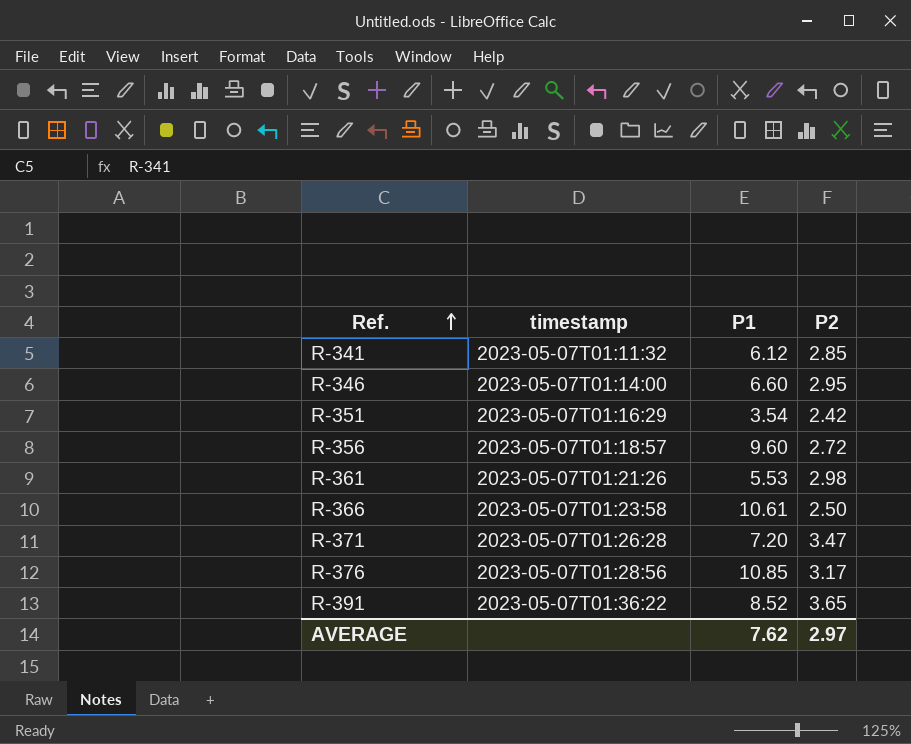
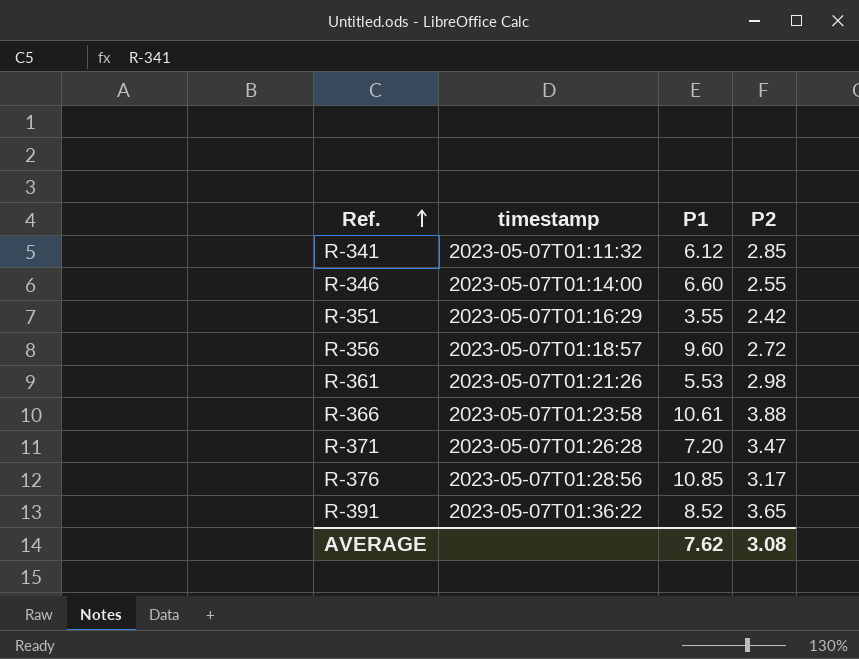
R-346 | P2: 2.95 -> 2.55
R-351 | P1: 3.54 -> 3.55
R-366 | P2: 2.50 -> 3.88
AVERAGE | P2: 2.97 -> 3.08

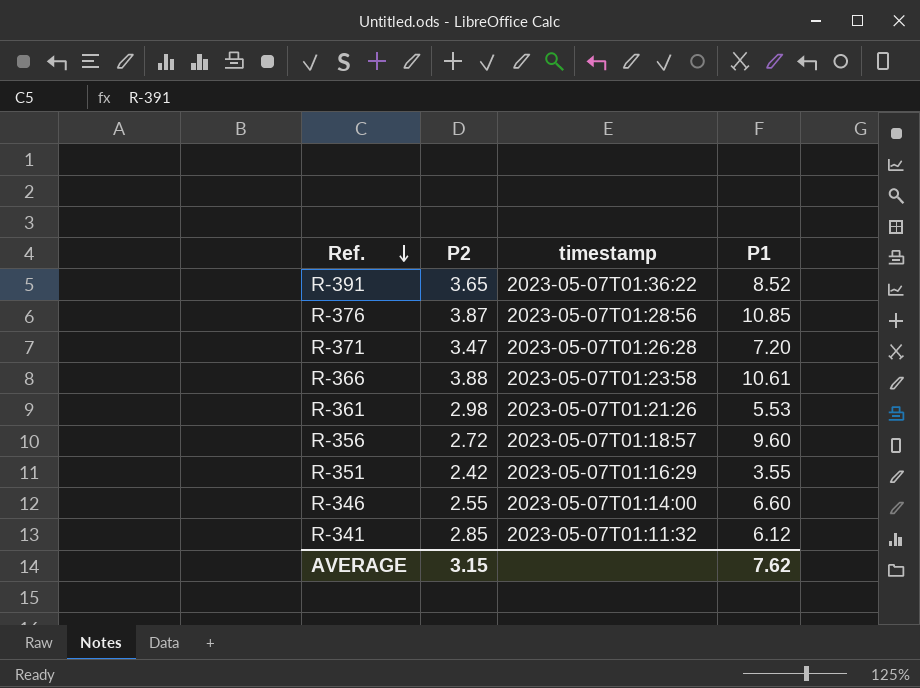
row order: Ref. ascending -> Ref. descending
column P2 | position: 4 -> 2
R-376 | P2: 3.17 -> 3.87
AVERAGE | P2: 3.08 -> 3.15

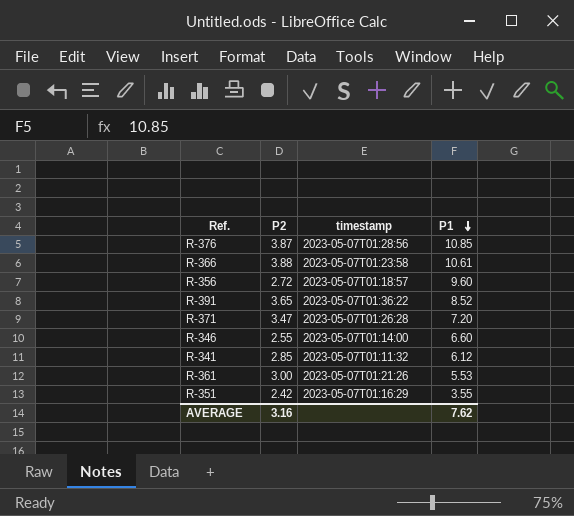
row order: Ref. descending -> P1 descending
R-361 | P2: 2.98 -> 3.00
AVERAGE | P2: 3.15 -> 3.16

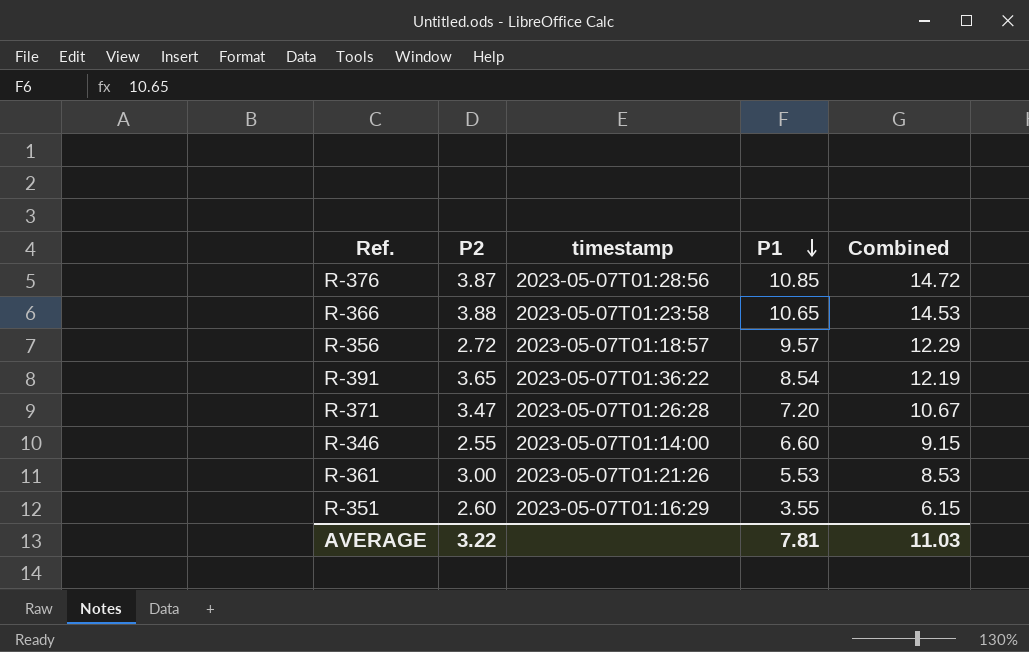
column Combined | formula: none -> [P2] + [P1]
row R-341: 2.85 | 2023-05-07T01:11:32 | 6.12 -> none
R-366 | P1: 10.61 -> 10.65
R-356 | P1: 9.60 -> 9.57
R-391 | P1: 8.52 -> 8.54
R-351 | P2: 2.42 -> 2.60
AVERAGE | P2: 3.16 -> 3.22
AVERAGE | P1: 7.62 -> 7.81

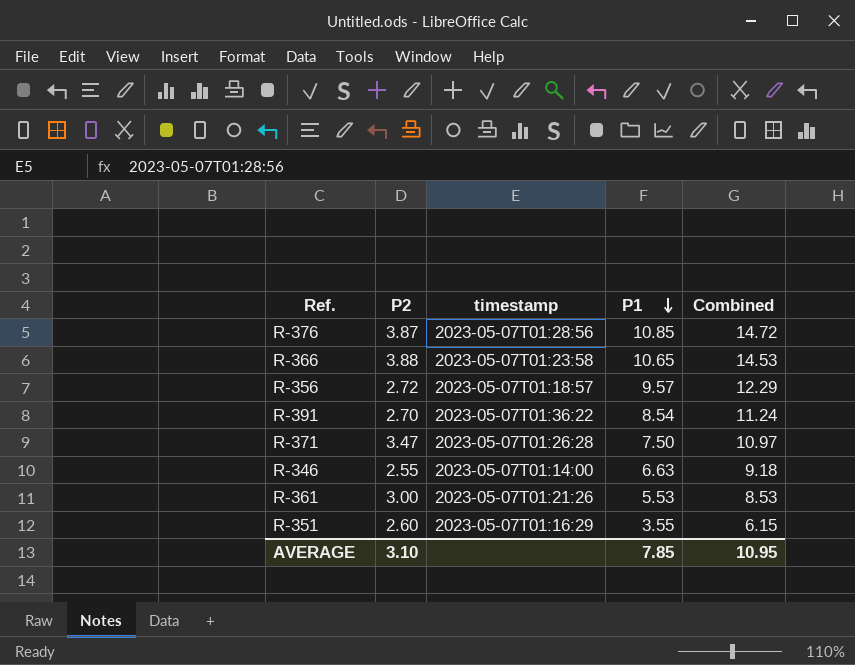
R-391 | P2: 3.65 -> 2.70
R-391 | Combined: 12.19 -> 11.24
R-371 | P1: 7.20 -> 7.50
R-371 | Combined: 10.67 -> 10.97
R-346 | P1: 6.60 -> 6.63
R-346 | Combined: 9.15 -> 9.18
AVERAGE | P2: 3.22 -> 3.10
AVERAGE | P1: 7.81 -> 7.85
AVERAGE | Combined: 11.03 -> 10.95

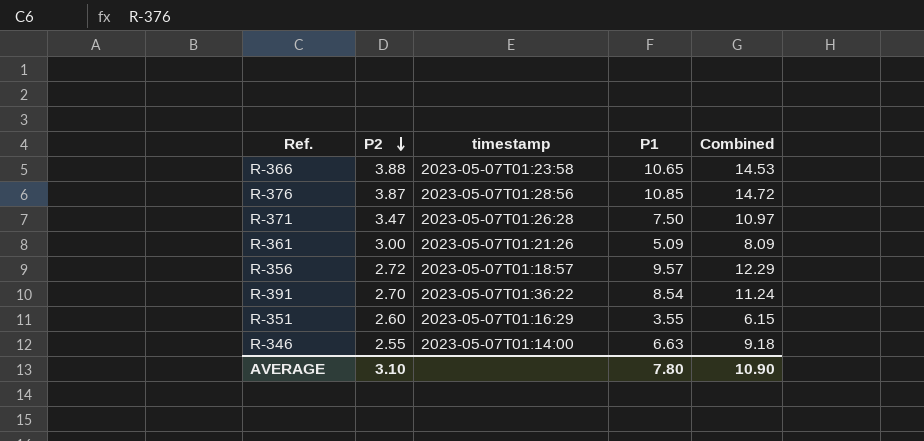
row order: P1 descending -> P2 descending
R-361 | P1: 5.53 -> 5.09
R-361 | Combined: 8.53 -> 8.09
AVERAGE | P1: 7.85 -> 7.80
AVERAGE | Combined: 10.95 -> 10.90

